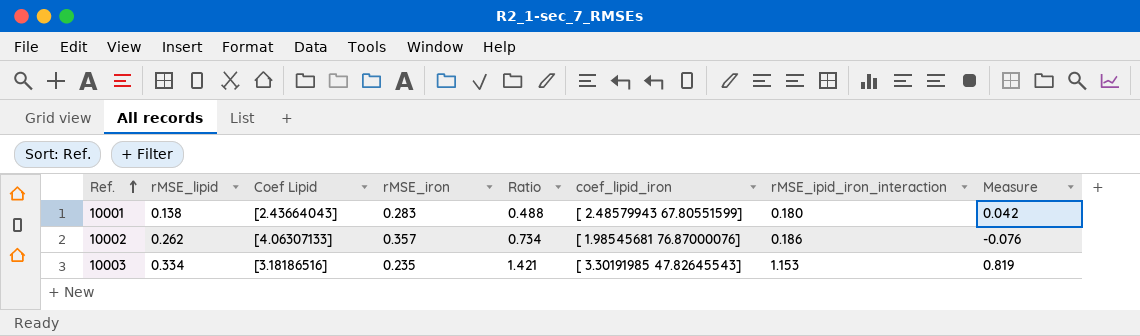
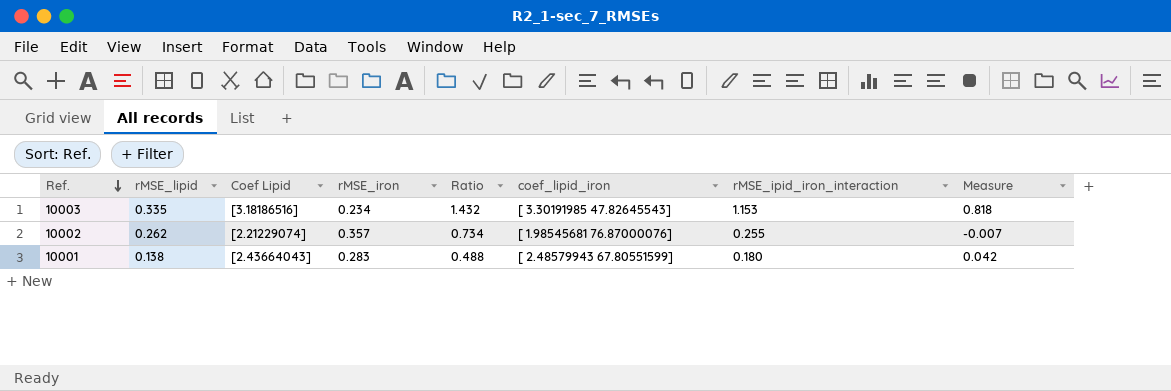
row order: Ref. ascending -> Ref. descending
10003 | rMSE_lipid: 0.334 -> 0.335
10003 | rMSE_iron: 0.235 -> 0.234
10003 | Ratio: 1.421 -> 1.432
10003 | Measure: 0.819 -> 0.818
10002 | Coef Lipid: [4.06307133] -> [2.21229074]
10002 | rMSE_ipid_iron_interaction: 0.186 -> 0.255
10002 | Measure: -0.076 -> -0.007

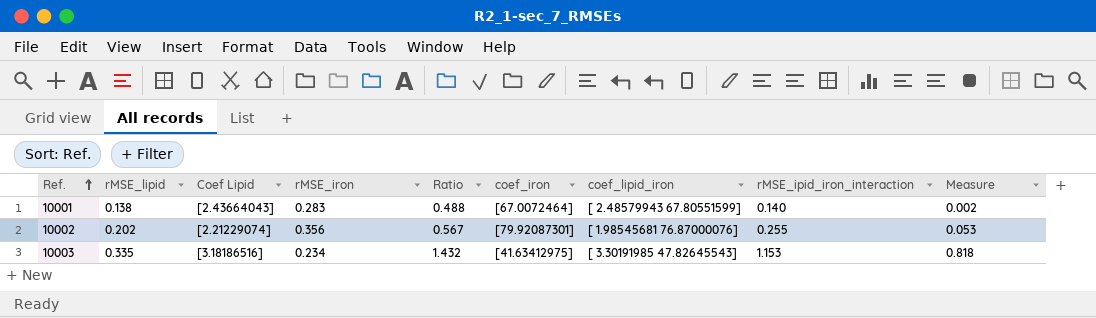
row order: Ref. descending -> Ref. ascending
column coef_iron | position: none -> 6
10001 | rMSE_ipid_iron_interaction: 0.180 -> 0.140
10001 | Measure: 0.042 -> 0.002
10002 | rMSE_lipid: 0.262 -> 0.202
10002 | rMSE_iron: 0.357 -> 0.356
10002 | Ratio: 0.734 -> 0.567
10002 | Measure: -0.007 -> 0.053

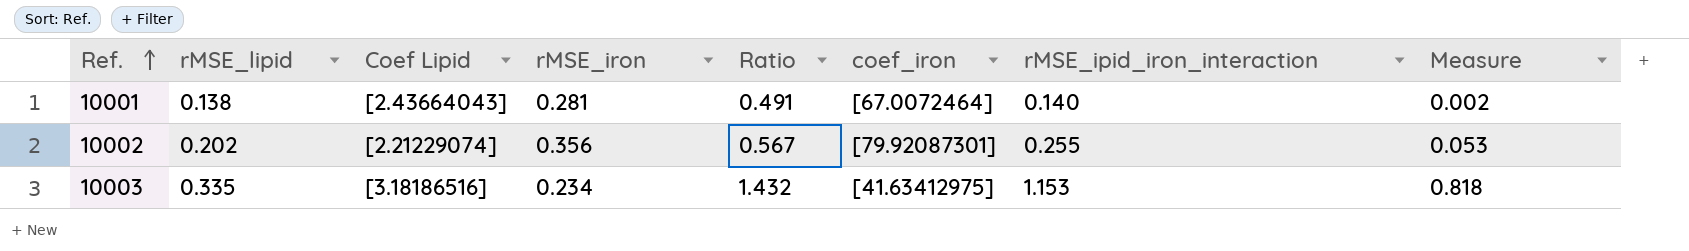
column coef_lipid_iron | position: 7 -> none
10001 | rMSE_iron: 0.283 -> 0.281
10001 | Ratio: 0.488 -> 0.491

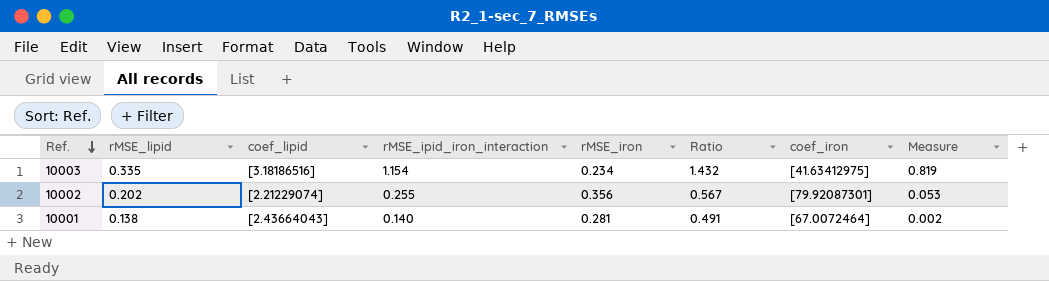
row order: Ref. ascending -> Ref. descending
column name: Coef Lipid -> coef_lipid
column rMSE_ipid_iron_interaction | position: 7 -> 4
10003 | rMSE_ipid_iron_interaction: 1.153 -> 1.154
10003 | Measure: 0.818 -> 0.819

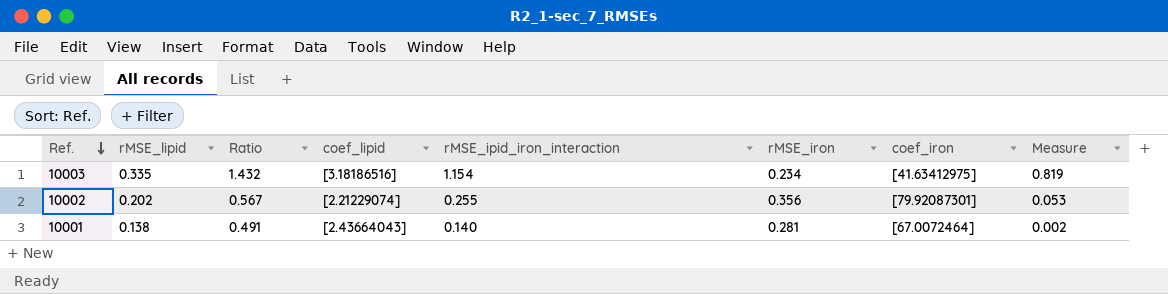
column Ratio | position: 6 -> 3

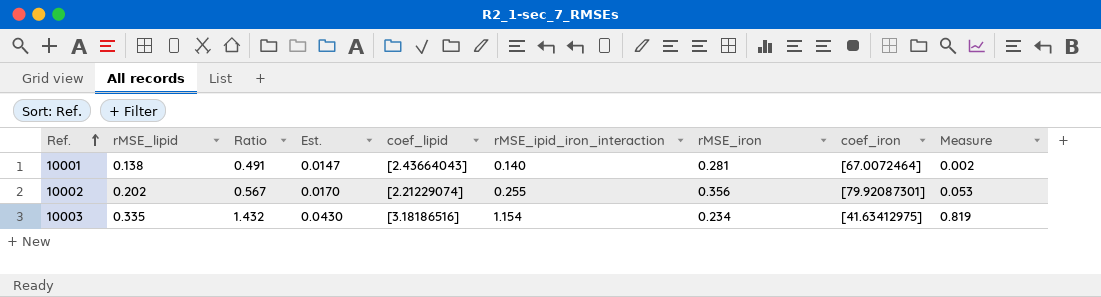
row order: Ref. descending -> Ref. ascending
column Est. | formula: none -> [Ratio] * 0.03

